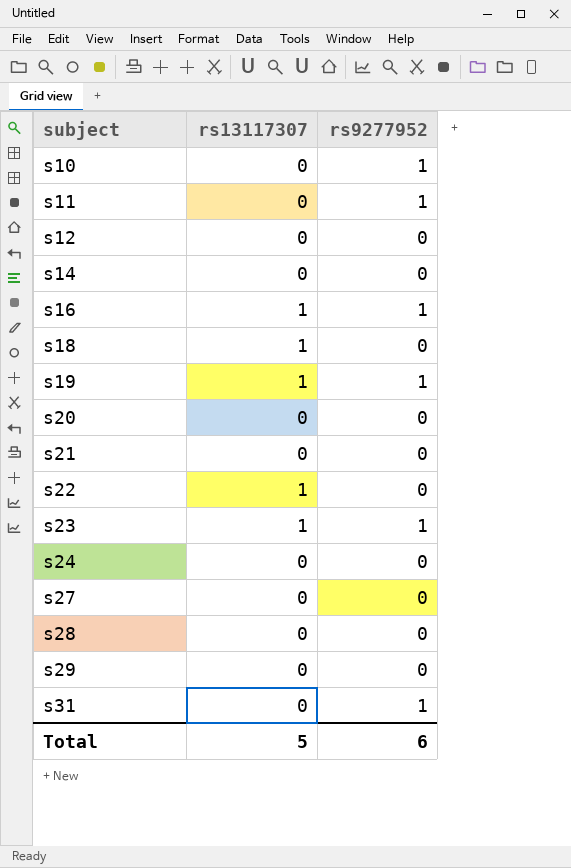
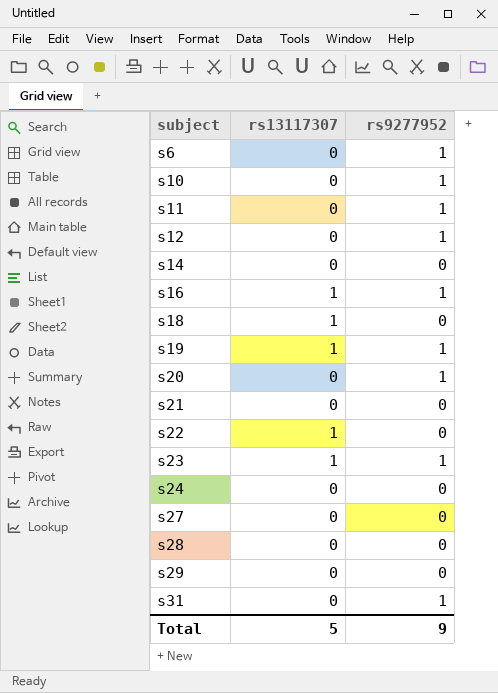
row s6: none -> 0 | 1
s12 | rs9277952: 0 -> 1
s20 | rs9277952: 0 -> 1
Total | rs9277952: 6 -> 9

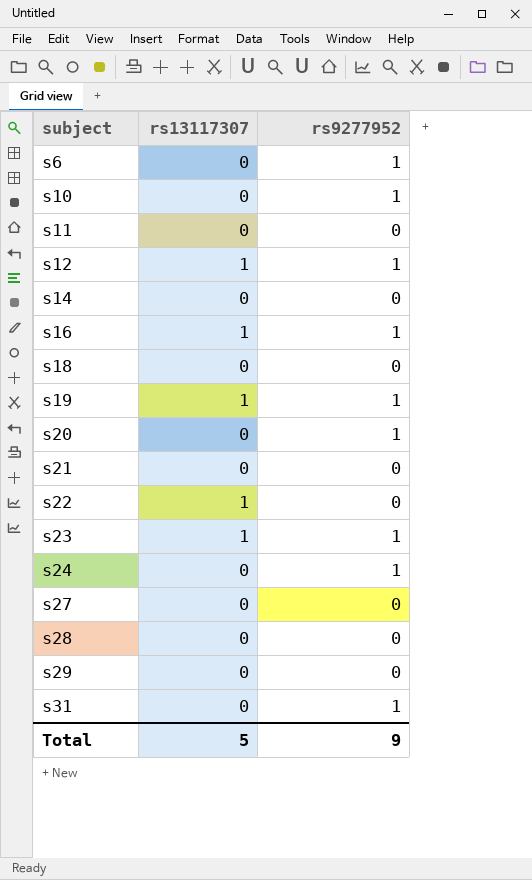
s11 | rs9277952: 1 -> 0
s12 | rs13117307: 0 -> 1
s18 | rs13117307: 1 -> 0
s24 | rs9277952: 0 -> 1

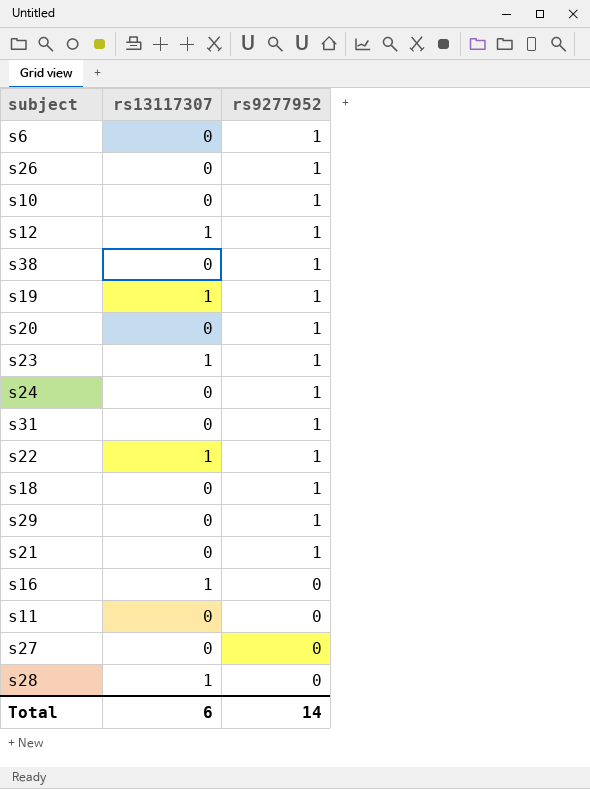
row order: subject ascending -> rs9277952 descending
row s14: 0 | 0 -> none
row s26: none -> 0 | 1
row s38: none -> 0 | 1
s22 | rs9277952: 0 -> 1
s18 | rs9277952: 0 -> 1
s29 | rs9277952: 0 -> 1
s21 | rs9277952: 0 -> 1
s16 | rs9277952: 1 -> 0
s28 | rs13117307: 0 -> 1
Total | rs13117307: 5 -> 6
Total | rs9277952: 9 -> 14

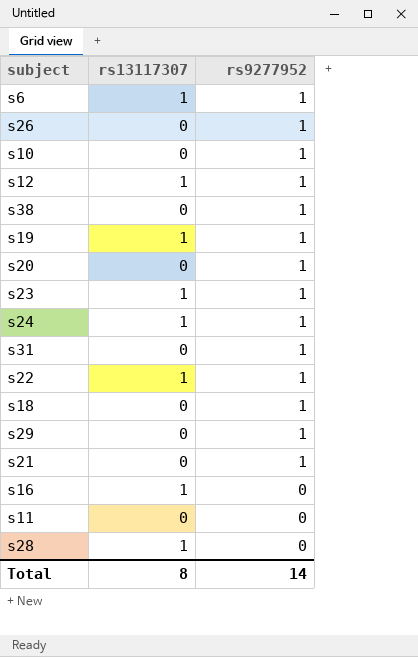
row s27: 0 | 0 -> none
s6 | rs13117307: 0 -> 1
s24 | rs13117307: 0 -> 1
Total | rs13117307: 6 -> 8

